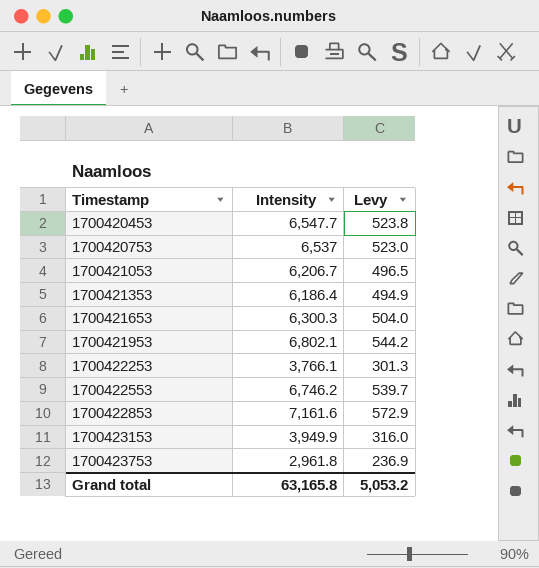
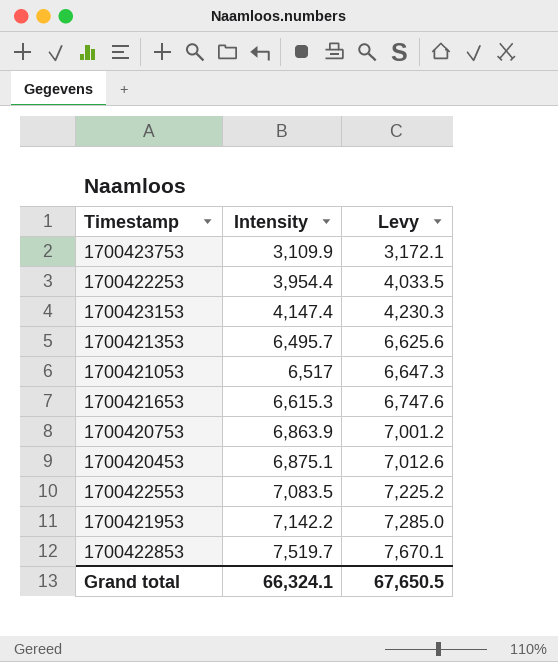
row order: Timestamp ascending -> Intensity ascending
column Levy | formula: [Intensity] * 0.08 -> [Intensity] * 1.02
1700423753 | Intensity: 2,961.8 -> 3,109.9
1700422253 | Intensity: 3,766.1 -> 3,954.4
1700423153 | Intensity: 3,949.9 -> 4,147.4
1700421353 | Intensity: 6,186.4 -> 6,495.7
1700421053 | Intensity: 6,206.7 -> 6,517
1700421653 | Intensity: 6,300.3 -> 6,615.3
1700420753 | Intensity: 6,537 -> 6,863.9
1700420453 | Intensity: 6,547.7 -> 6,875.1
1700422553 | Intensity: 6,746.2 -> 7,083.5
1700421953 | Intensity: 6,802.1 -> 7,142.2
1700422853 | Intensity: 7,161.6 -> 7,519.7
Grand total | Intensity: 63,165.8 -> 66,324.1
Grand total | Levy: 5,053.2 -> 67,650.5

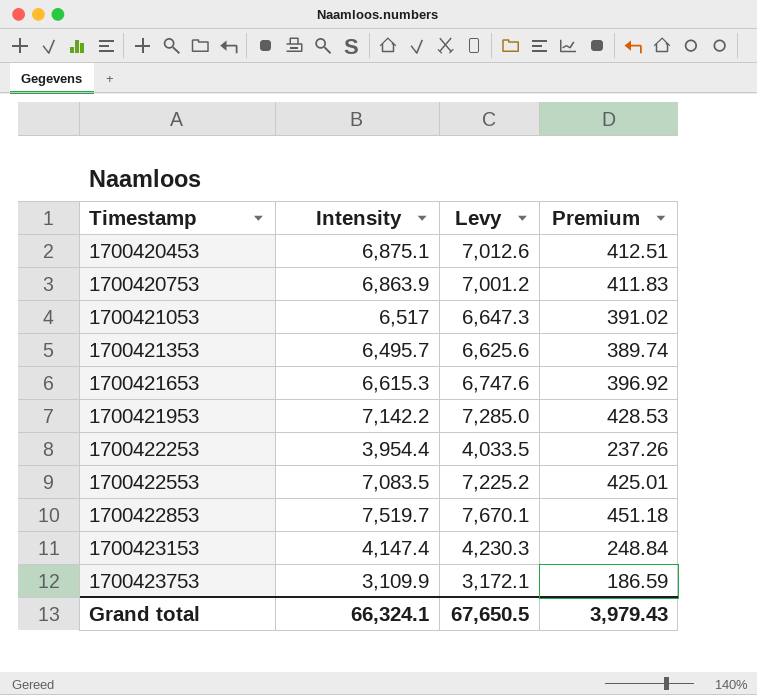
row order: Intensity ascending -> Timestamp ascending
column Premium | formula: none -> [Intensity] * 0.06

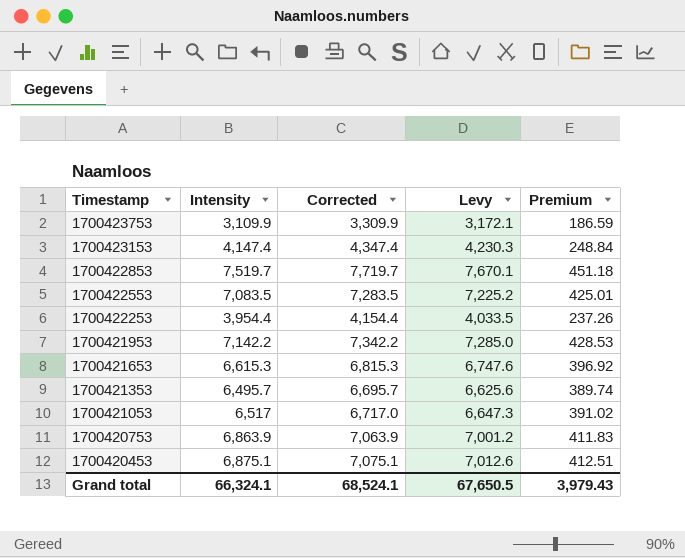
row order: Timestamp ascending -> Timestamp descending
column Corrected | formula: none -> [Intensity] + 200

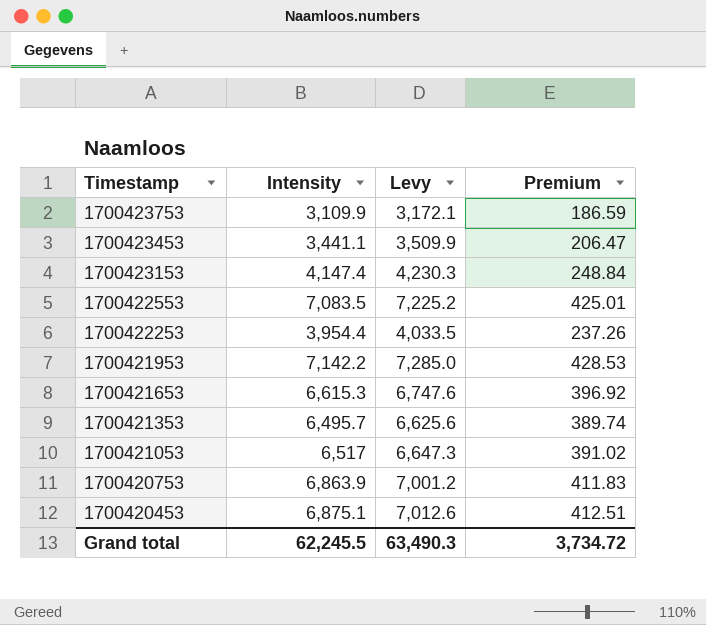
column Corrected | formula: [Intensity] + 200 -> none
row 1700422853: 7,519.7 | 7,719.7 | 7,670.1 | 451.18 -> none
row 1700423453: none -> 3,441.1 | 3,509.9 | 206.47
Grand total | Intensity: 66,324.1 -> 62,245.5
Grand total | Levy: 67,650.5 -> 63,490.3
Grand total | Premium: 3,979.43 -> 3,734.72

